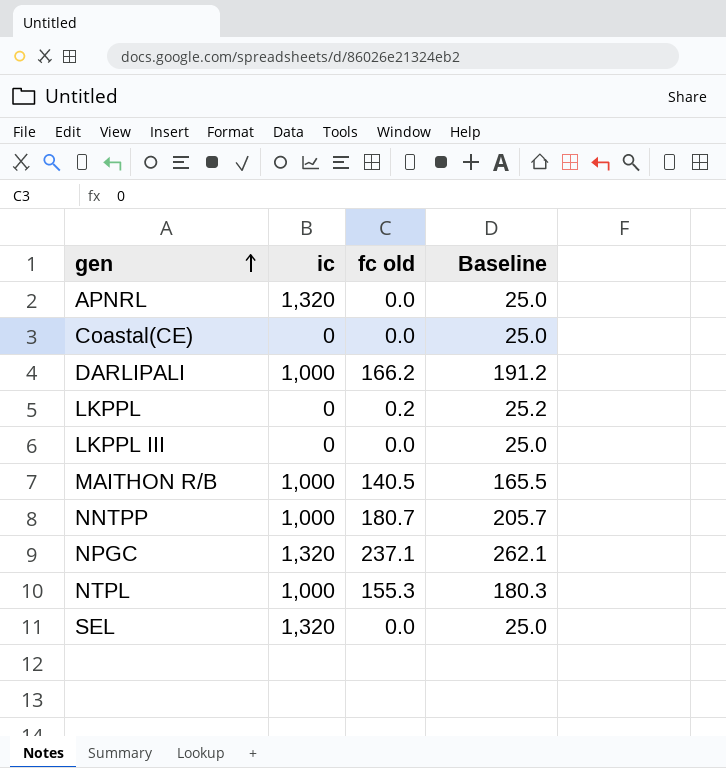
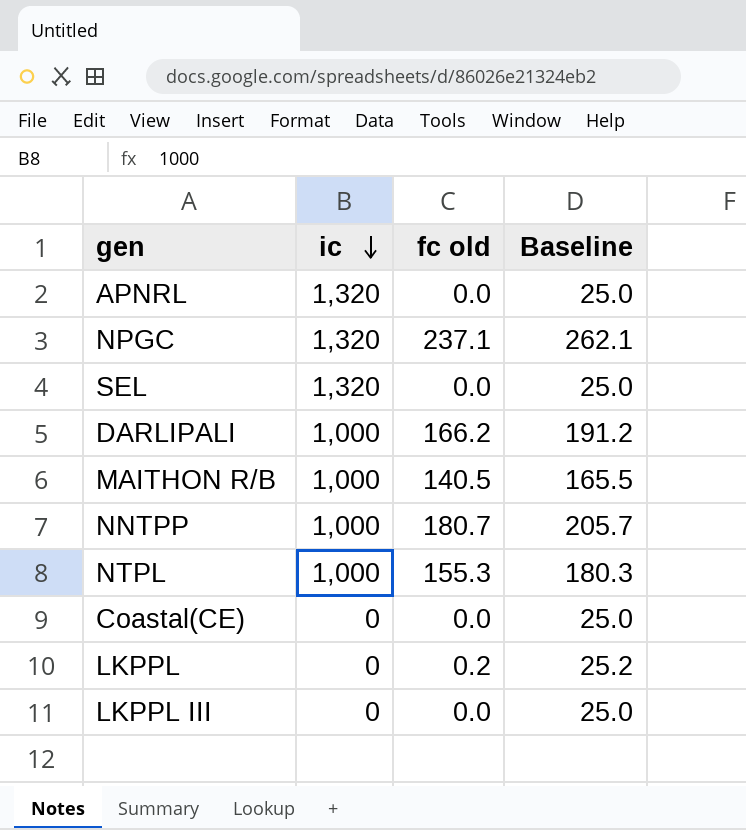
row order: gen ascending -> ic descending

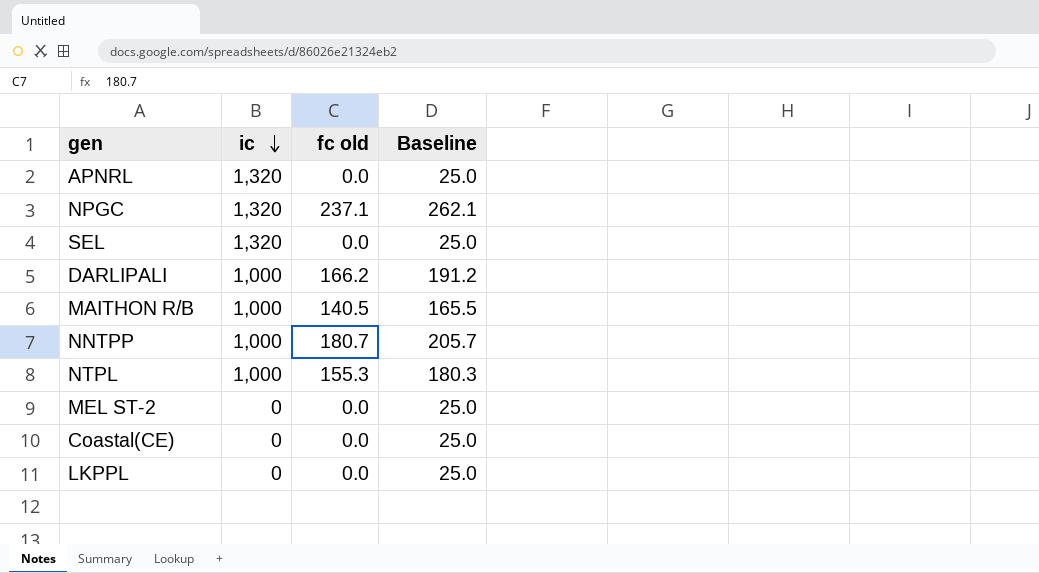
row LKPPL III: 0 | 0.0 | 25.0 -> none
row MEL ST-2: none -> 0 | 0.0 | 25.0
LKPPL | fc old: 0.2 -> 0.0
LKPPL | Baseline: 25.2 -> 25.0

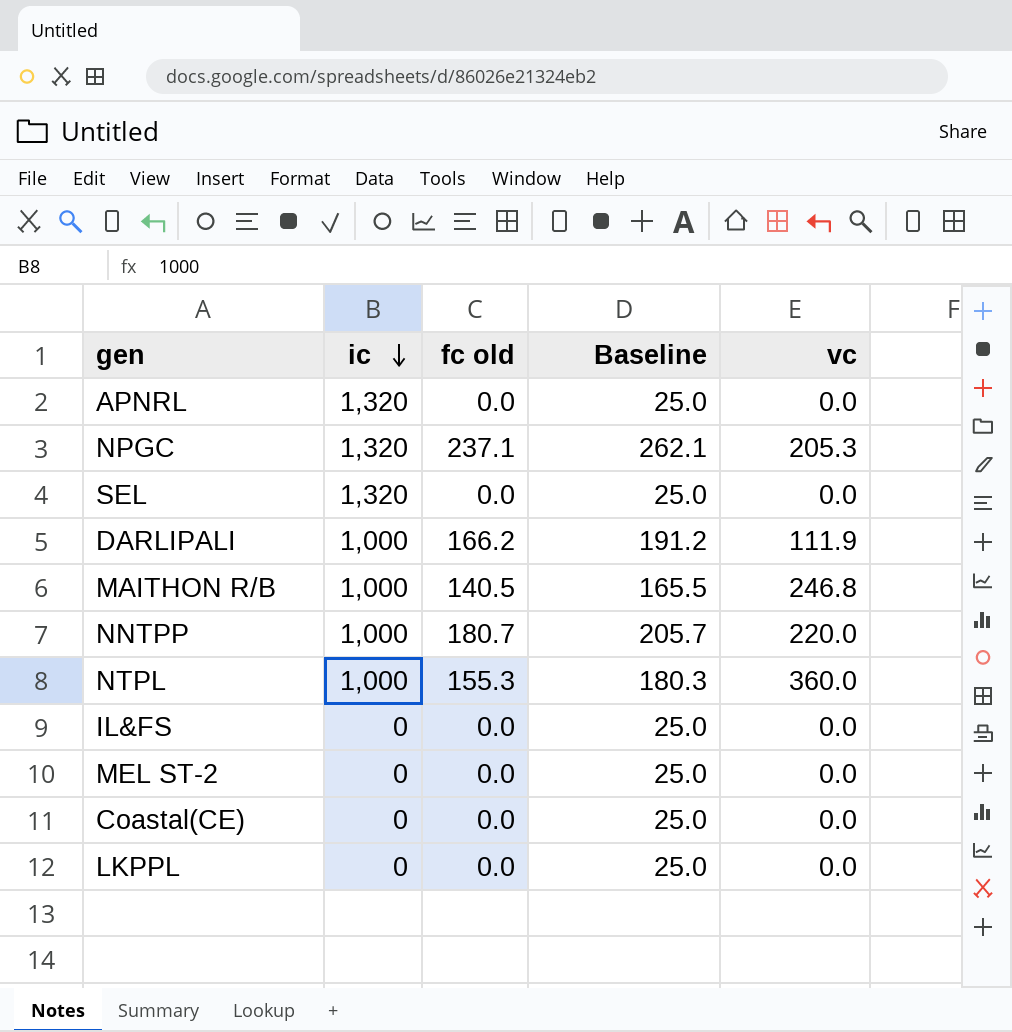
column vc | position: none -> 5
row IL&FS: none -> 0 | 0.0 | 25.0 | 0.0

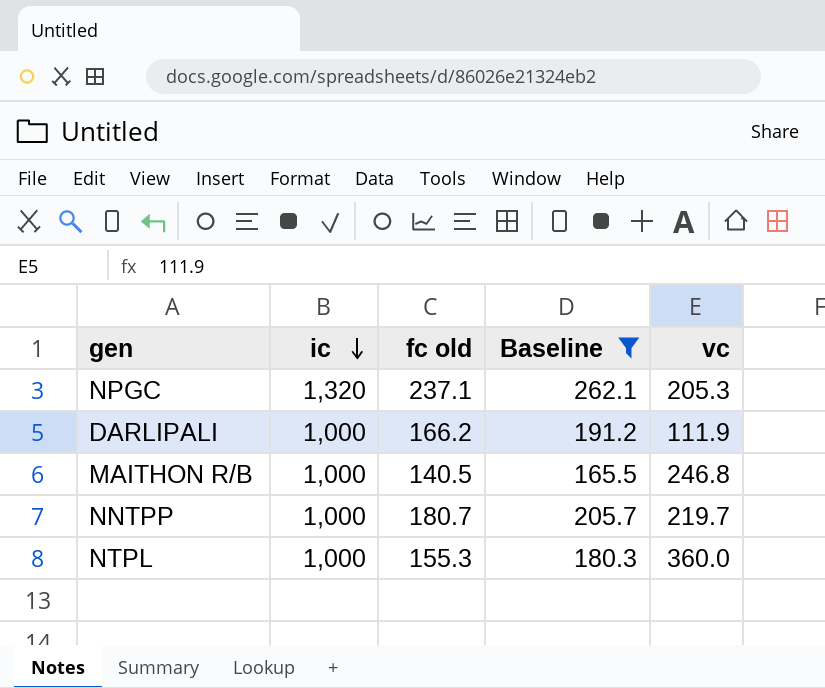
filter: none -> Baseline != 25.0
NNTPP | vc: 220.0 -> 219.7

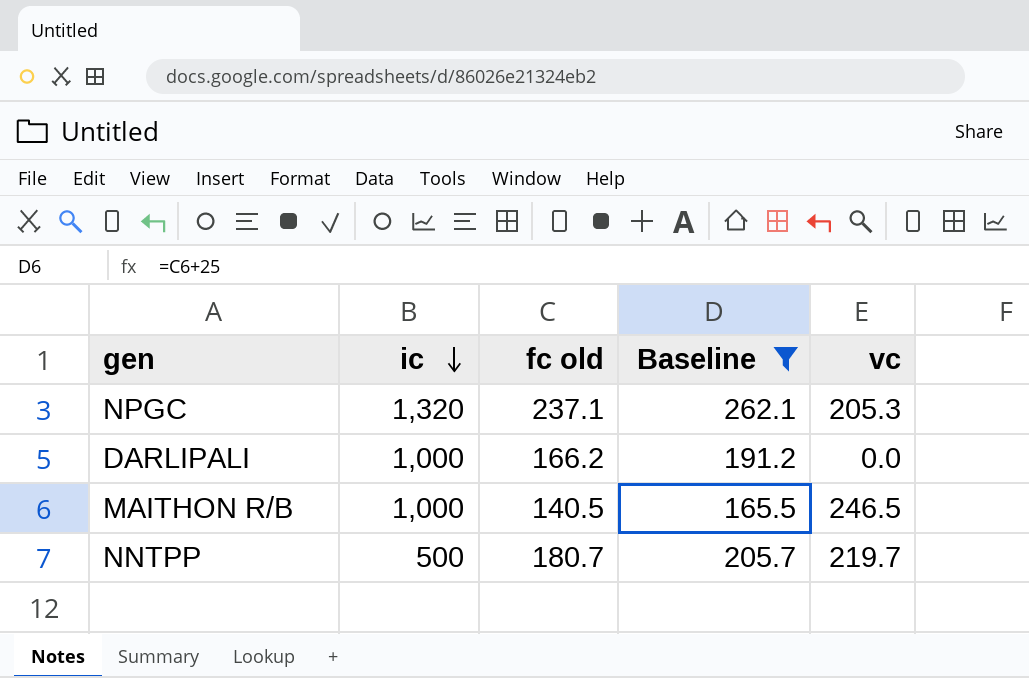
row NTPL: 1,000 | 155.3 | 180.3 | 360.0 -> none
DARLIPALI | vc: 111.9 -> 0.0
MAITHON R/B | vc: 246.8 -> 246.5
NNTPP | ic: 1,000 -> 500

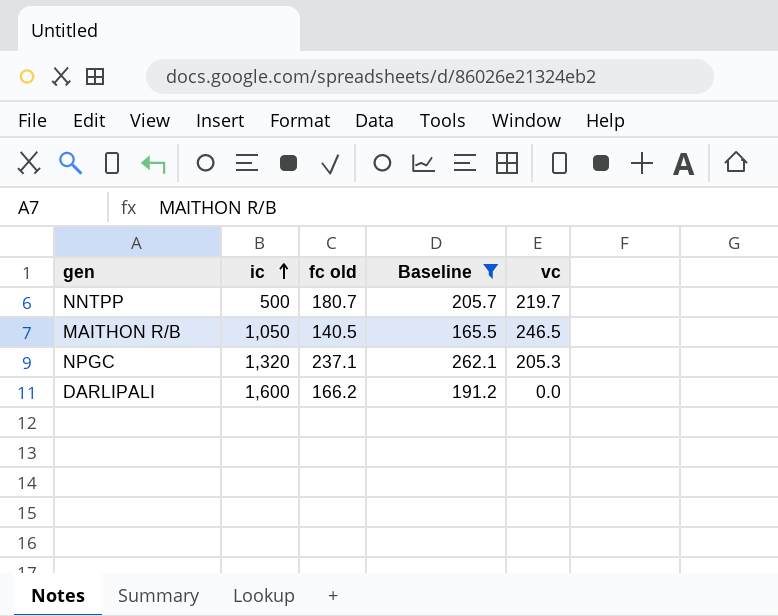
row order: ic descending -> ic ascending
MAITHON R/B | ic: 1,000 -> 1,050
DARLIPALI | ic: 1,000 -> 1,600

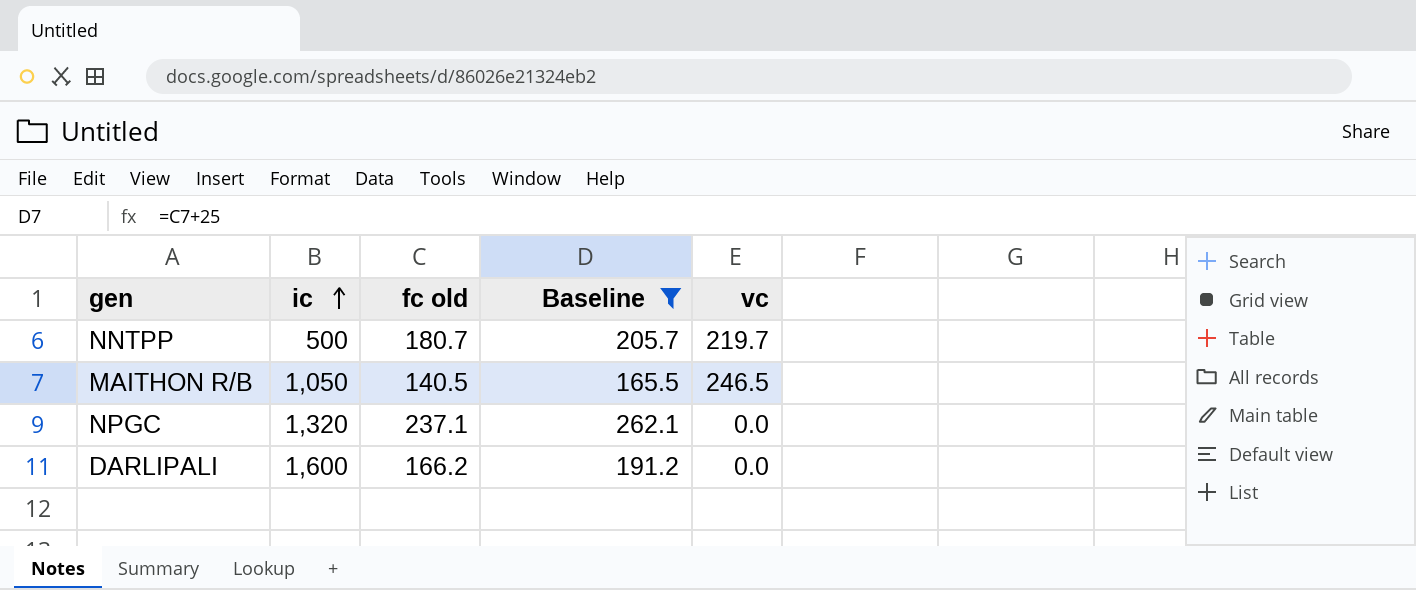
NPGC | vc: 205.3 -> 0.0

